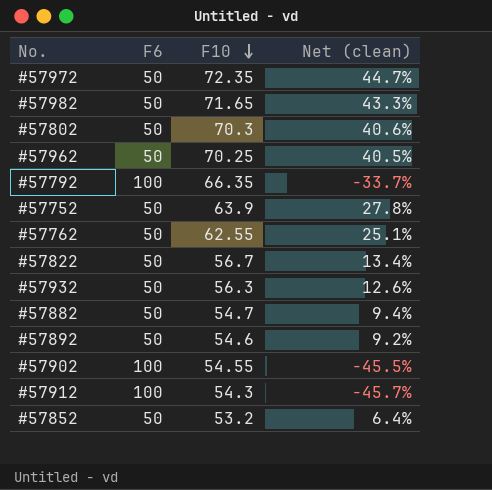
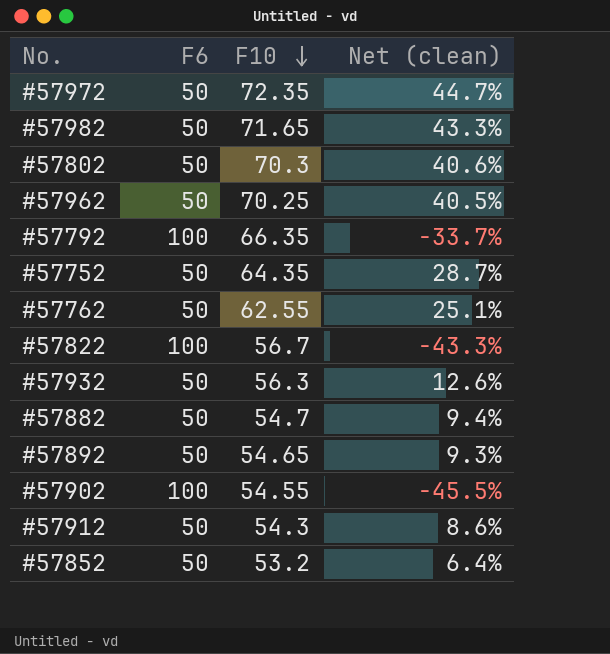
#57752 | F10: 63.9 -> 64.35
#57752 | Net (clean): 27.8% -> 28.7%
#57822 | F6: 50 -> 100
#57822 | Net (clean): 13.4% -> -43.3%
#57892 | F10: 54.6 -> 54.65
#57892 | Net (clean): 9.2% -> 9.3%
#57912 | F6: 100 -> 50
#57912 | Net (clean): -45.7% -> 8.6%

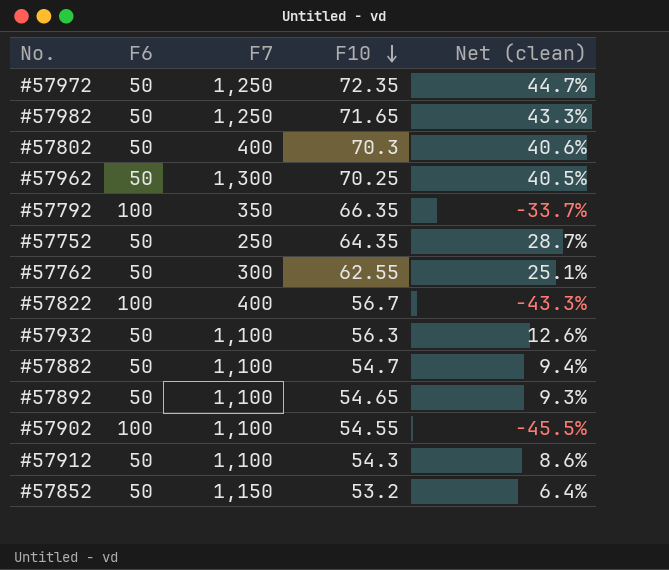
column F7 | position: none -> 3

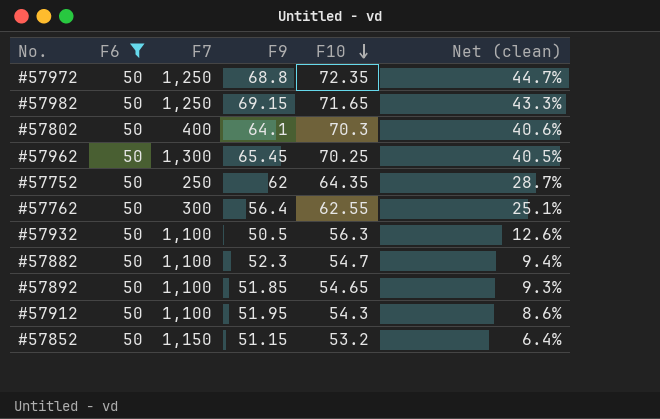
filter: none -> F6 = 50
column F9 | position: none -> 4

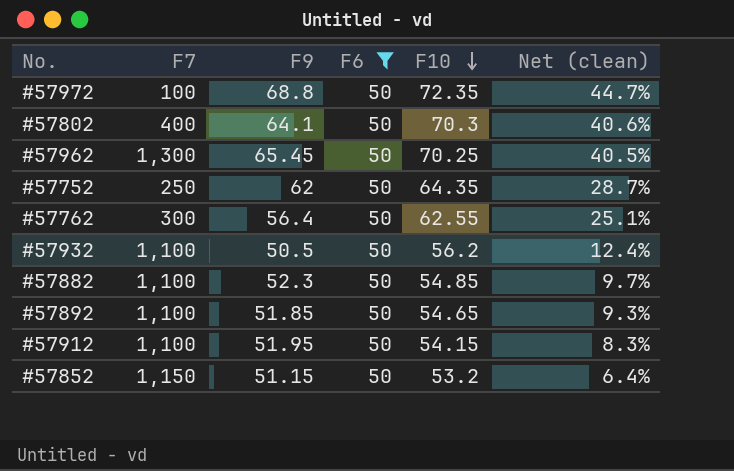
column F6 | position: 2 -> 4
row #57982: 50 | 1,250 | 69.15 | 71.65 | 43.3% -> none
#57972 | F7: 1,250 -> 100
#57932 | F10: 56.3 -> 56.2
#57932 | Net (clean): 12.6% -> 12.4%
#57882 | F10: 54.7 -> 54.85
#57882 | Net (clean): 9.4% -> 9.7%
#57912 | F10: 54.3 -> 54.15
#57912 | Net (clean): 8.6% -> 8.3%

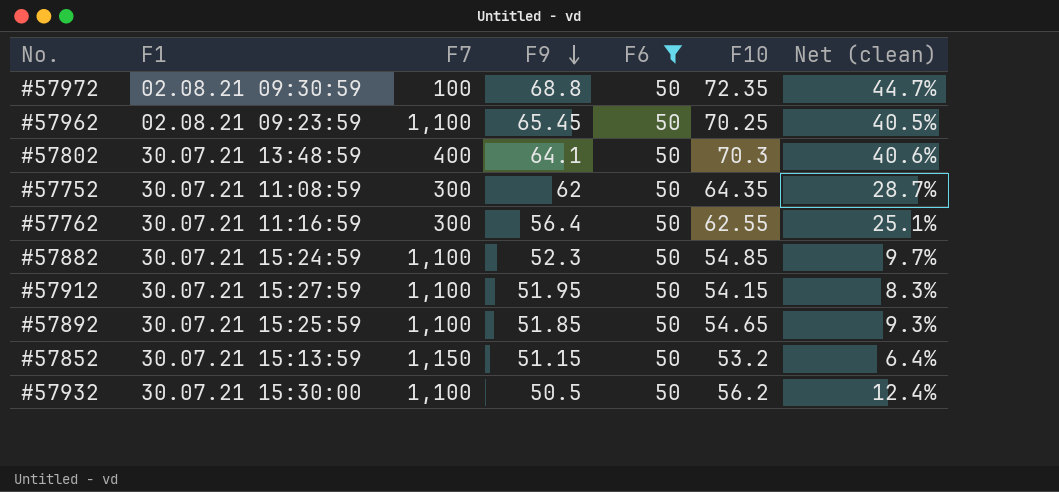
row order: F10 descending -> F9 descending
column F1 | position: none -> 2
#57962 | F7: 1,300 -> 1,100
#57752 | F7: 250 -> 300

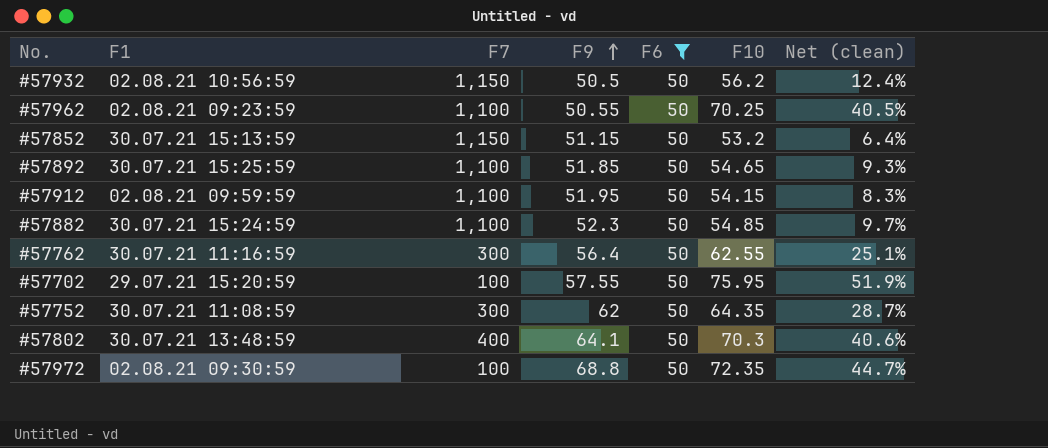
row order: F9 descending -> F9 ascending
#57932 | F1: 30.07.21 15:30:00 -> 02.08.21 10:56:59
#57932 | F7: 1,100 -> 1,150
#57962 | F9: 65.45 -> 50.55
#57912 | F1: 30.07.21 15:27:59 -> 02.08.21 09:59:59
row #57702: none -> 29.07.21 15:20:59 | 100 | 57.55 | 50 | 75.95 | 51.9%

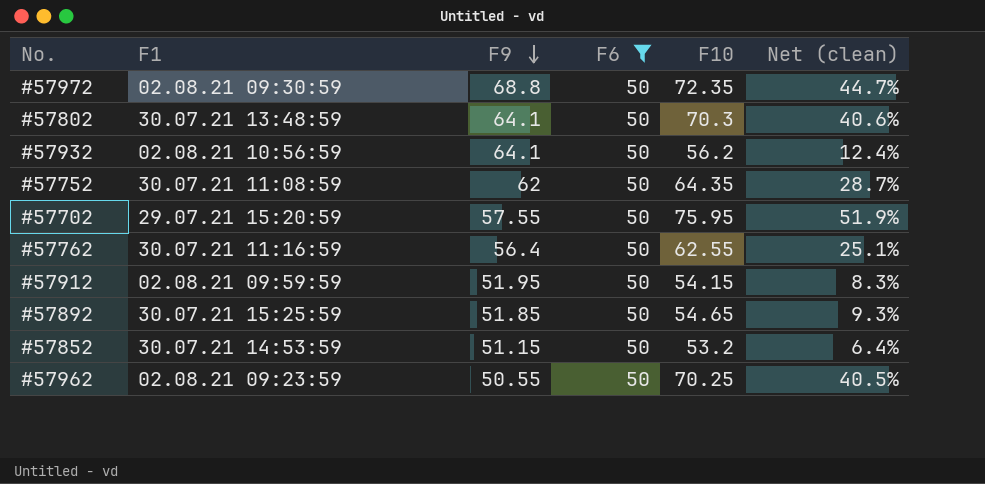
row order: F9 ascending -> F9 descending
column F7 | position: 3 -> none
row #57882: 30.07.21 15:24:59 | 1,100 | 52.3 | 50 | 54.85 | 9.7% -> none
#57932 | F9: 50.5 -> 64.1
#57852 | F1: 30.07.21 15:13:59 -> 30.07.21 14:53:59

